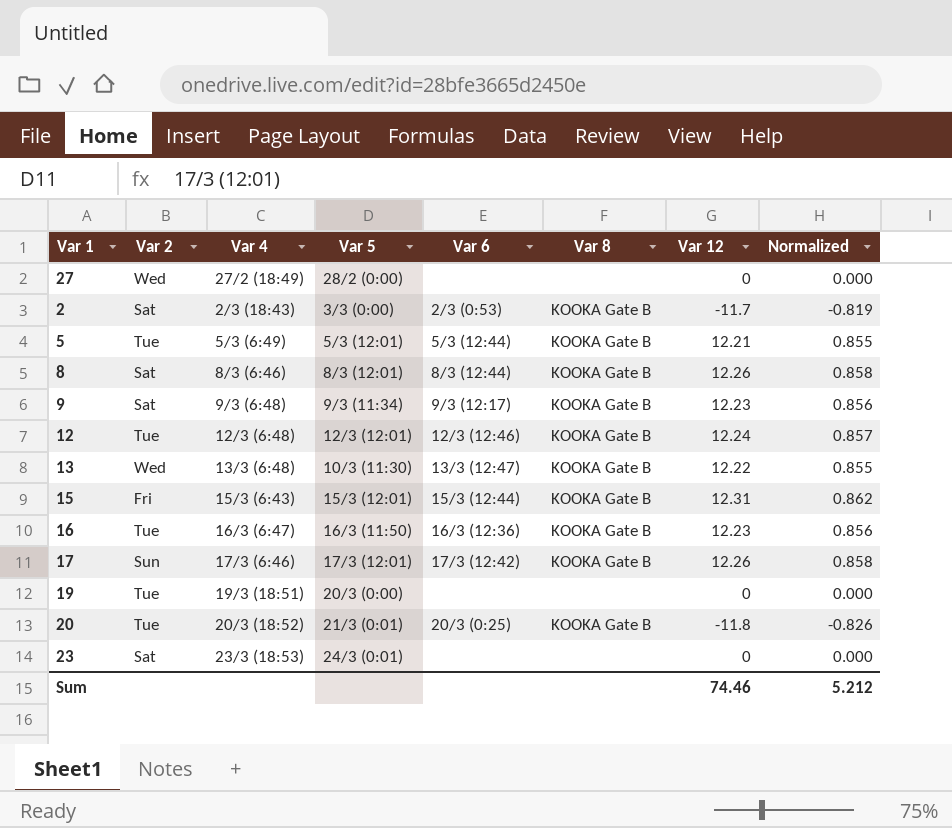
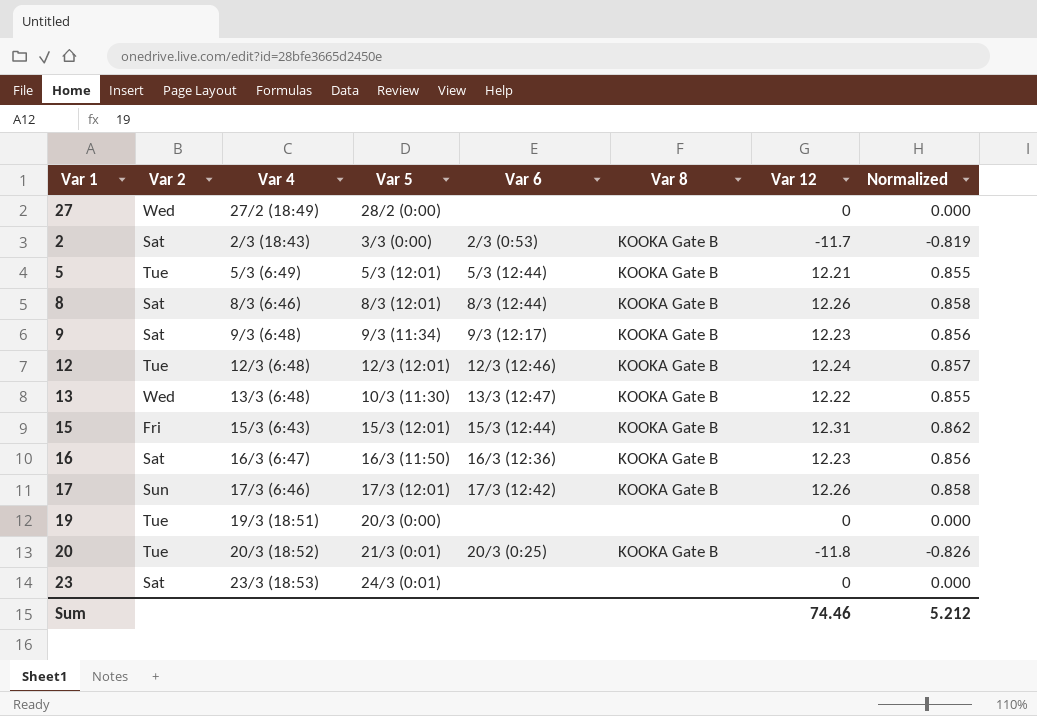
16 | Var 2: Tue -> Sat

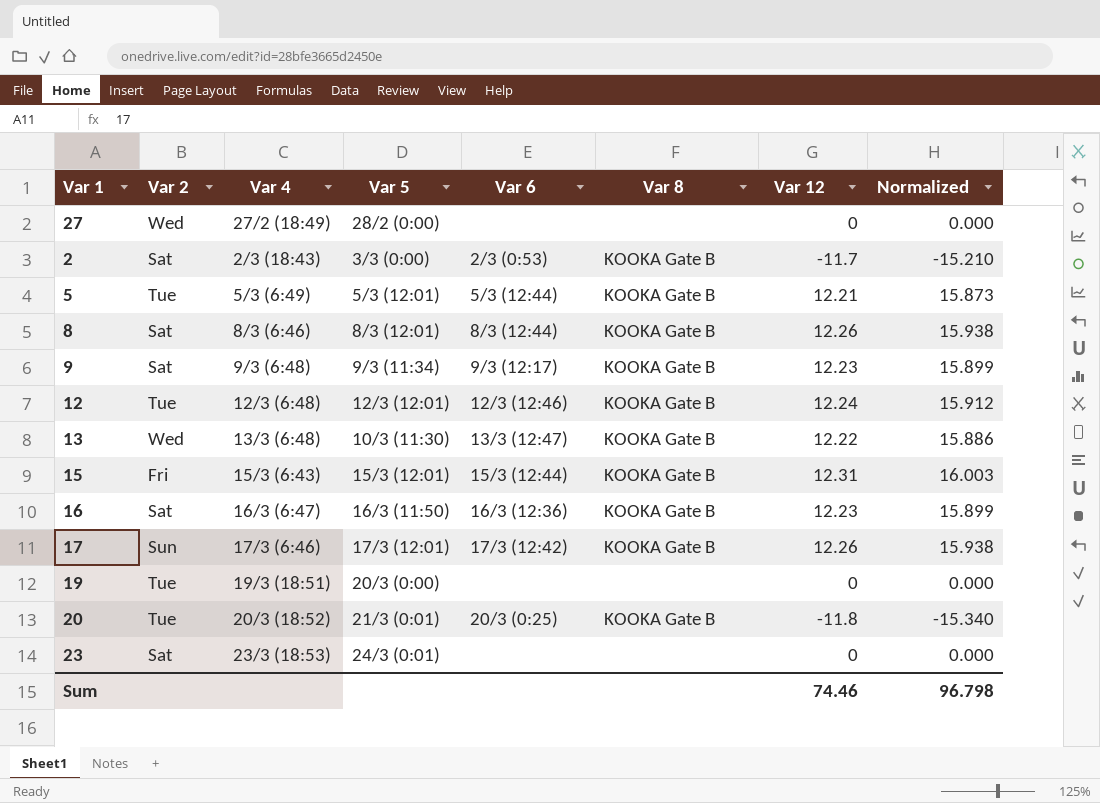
column Normalized | formula: [Var 12] * 0.07 -> [Var 12] * 1.3
Sum | Normalized: 5.212 -> 96.798

